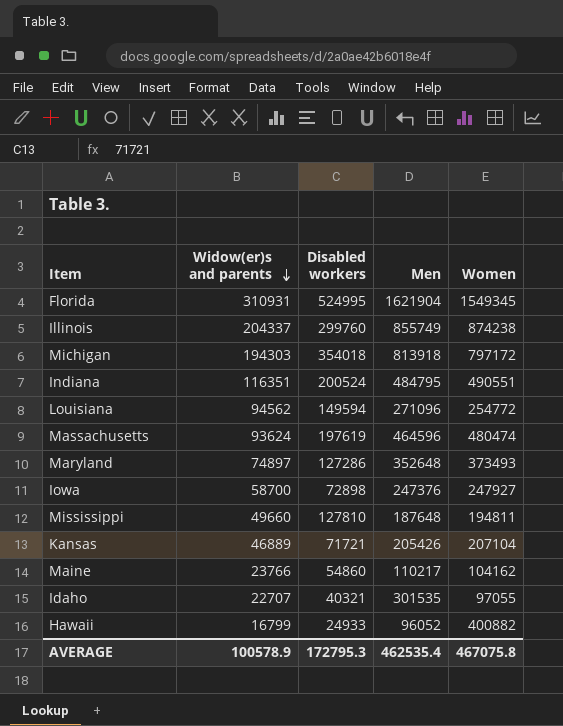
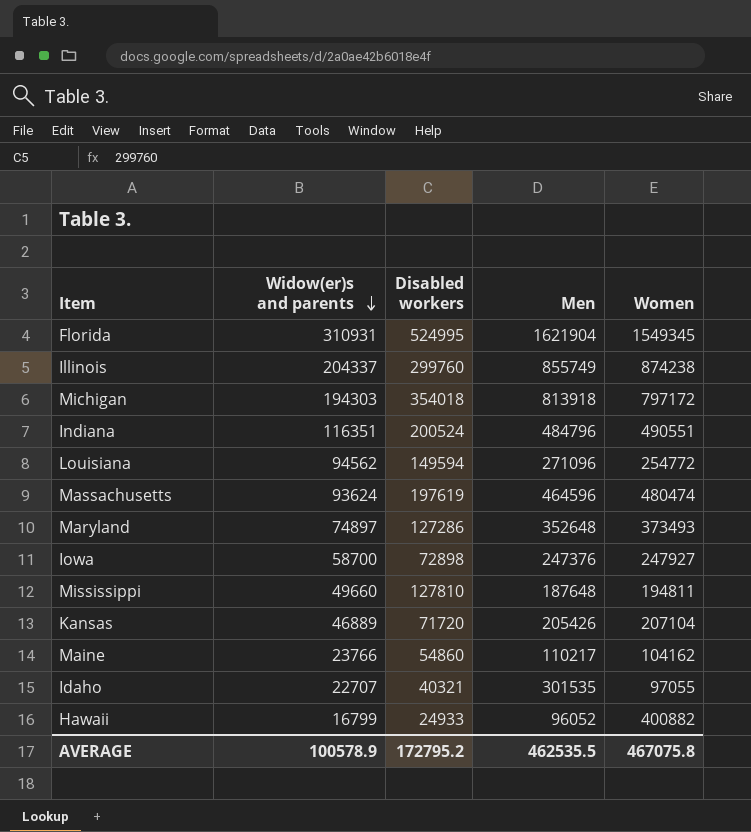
Indiana | Men: 484795 -> 484796
Kansas | Disabled workers: 71721 -> 71720
AVERAGE | Disabled workers: 172795.3 -> 172795.2
AVERAGE | Men: 462535.4 -> 462535.5

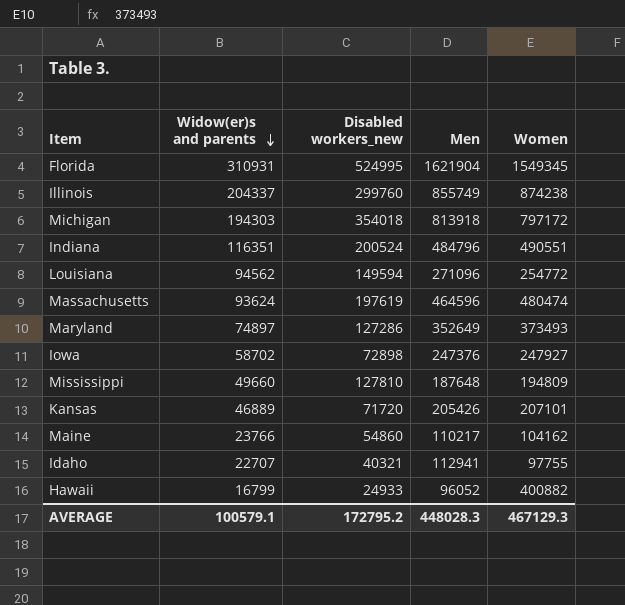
column name: Disabled workers -> Disabled workers_new
Maryland | Men: 352648 -> 352649
Iowa | Widow(er)s and parents: 58700 -> 58702
Mississippi | Women: 194811 -> 194809
Kansas | Women: 207104 -> 207101
Idaho | Men: 301535 -> 112941
Idaho | Women: 97055 -> 97755
AVERAGE | Widow(er)s and parents: 100578.9 -> 100579.1
AVERAGE | Men: 462535.5 -> 448028.3
AVERAGE | Women: 467075.8 -> 467129.3

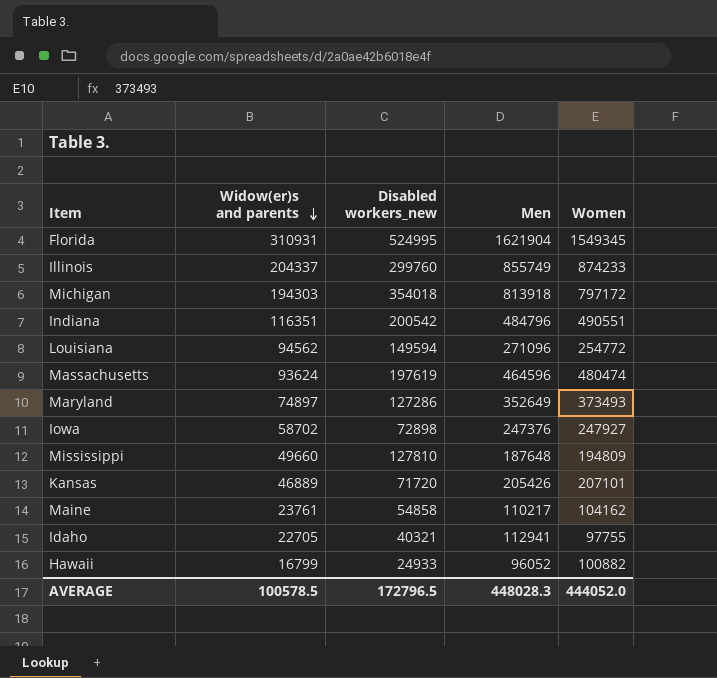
Illinois | Women: 874238 -> 874233
Indiana | Disabled workers_new: 200524 -> 200542
Maine | Widow(er)s and parents: 23766 -> 23761
Maine | Disabled workers_new: 54860 -> 54858
Idaho | Widow(er)s and parents: 22707 -> 22705
Hawaii | Women: 400882 -> 100882
AVERAGE | Widow(er)s and parents: 100579.1 -> 100578.5
AVERAGE | Disabled workers_new: 172795.2 -> 172796.5
AVERAGE | Women: 467129.3 -> 444052.0

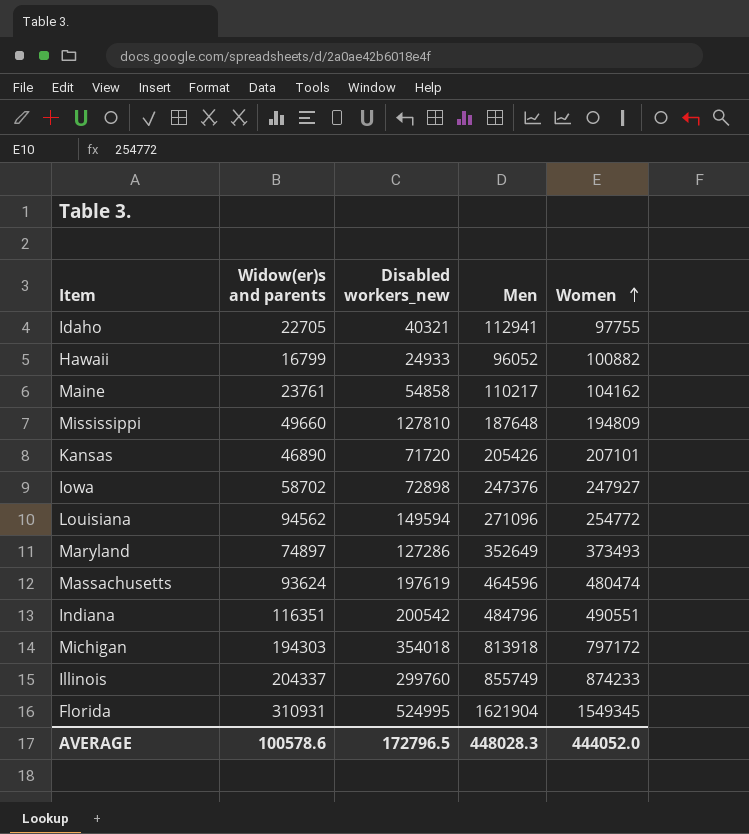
row order: Widow(er)s and parents descending -> Women ascending
Kansas | Widow(er)s and parents: 46889 -> 46890
AVERAGE | Widow(er)s and parents: 100578.5 -> 100578.6

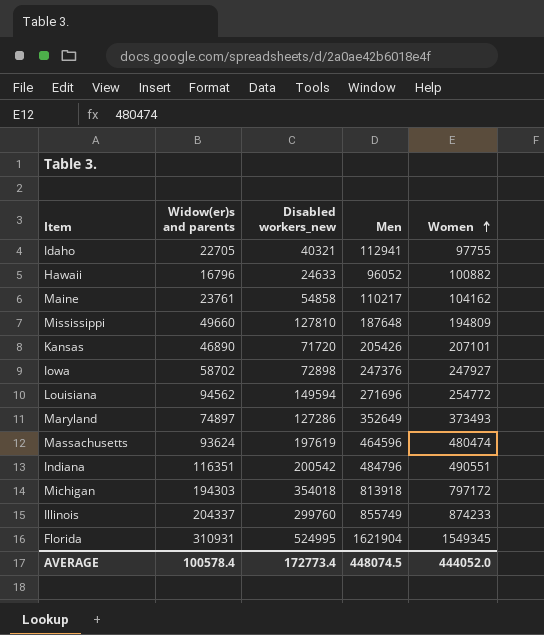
Hawaii | Widow(er)s and parents: 16799 -> 16796
Hawaii | Disabled workers_new: 24933 -> 24633
Louisiana | Men: 271096 -> 271696
AVERAGE | Widow(er)s and parents: 100578.6 -> 100578.4
AVERAGE | Disabled workers_new: 172796.5 -> 172773.4
AVERAGE | Men: 448028.3 -> 448074.5

